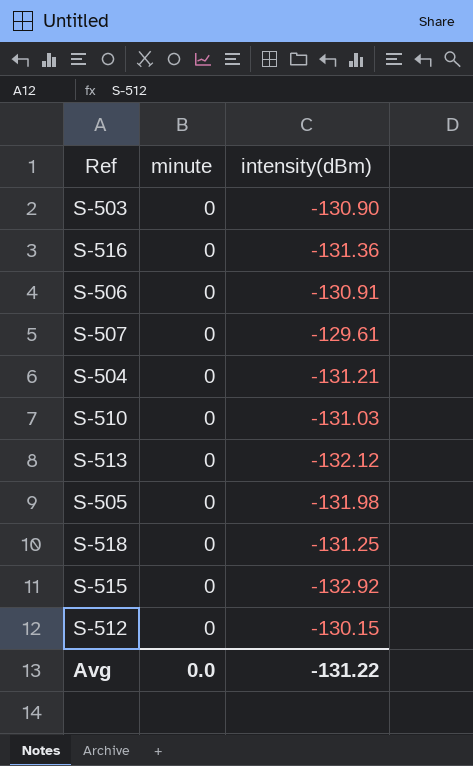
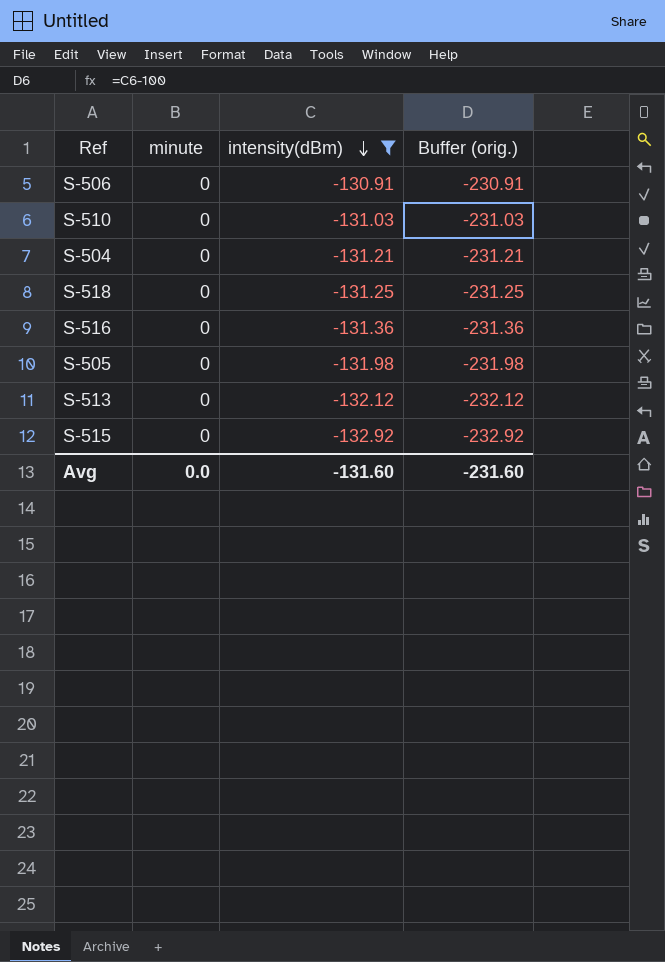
filter: none -> intensity(dBm) <= -130.91
row order: none -> intensity(dBm) descending
column Buffer (orig.) | formula: none -> [intensity(dBm)] - 100
Avg | intensity(dBm): -131.22 -> -131.60

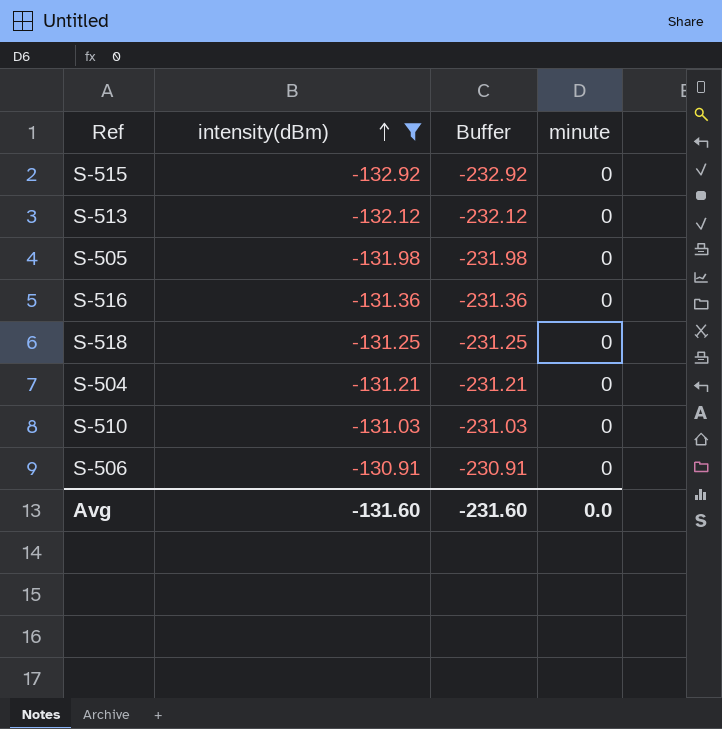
row order: intensity(dBm) descending -> intensity(dBm) ascending
column name: Buffer (orig.) -> Buffer
column minute | position: 2 -> 4

